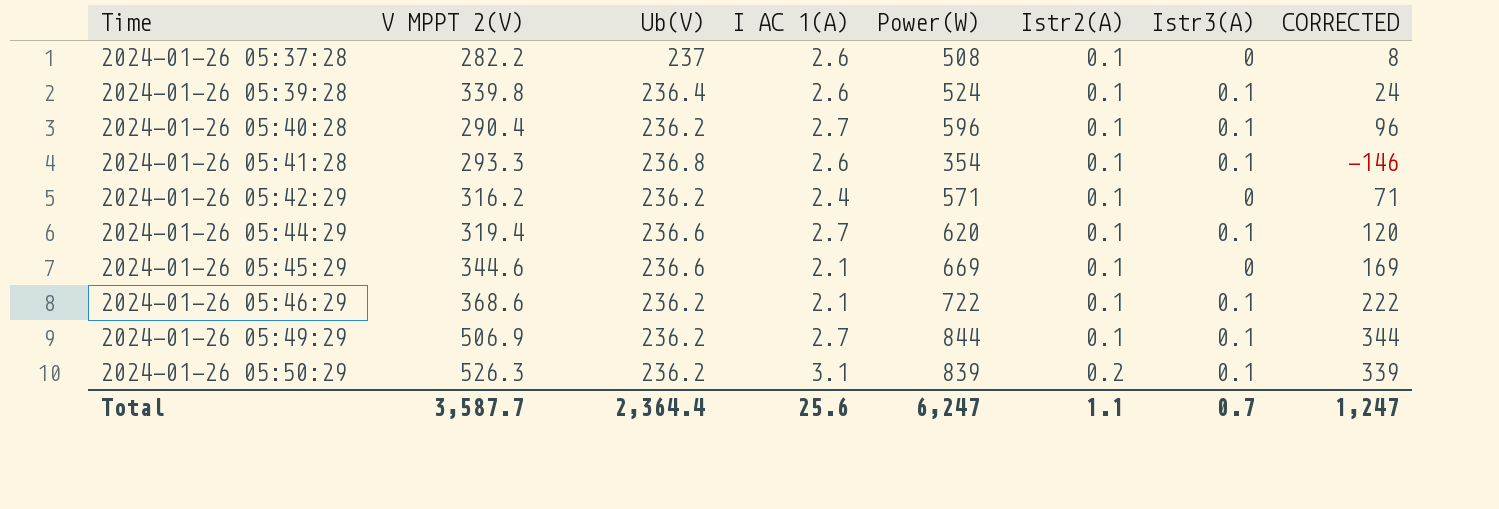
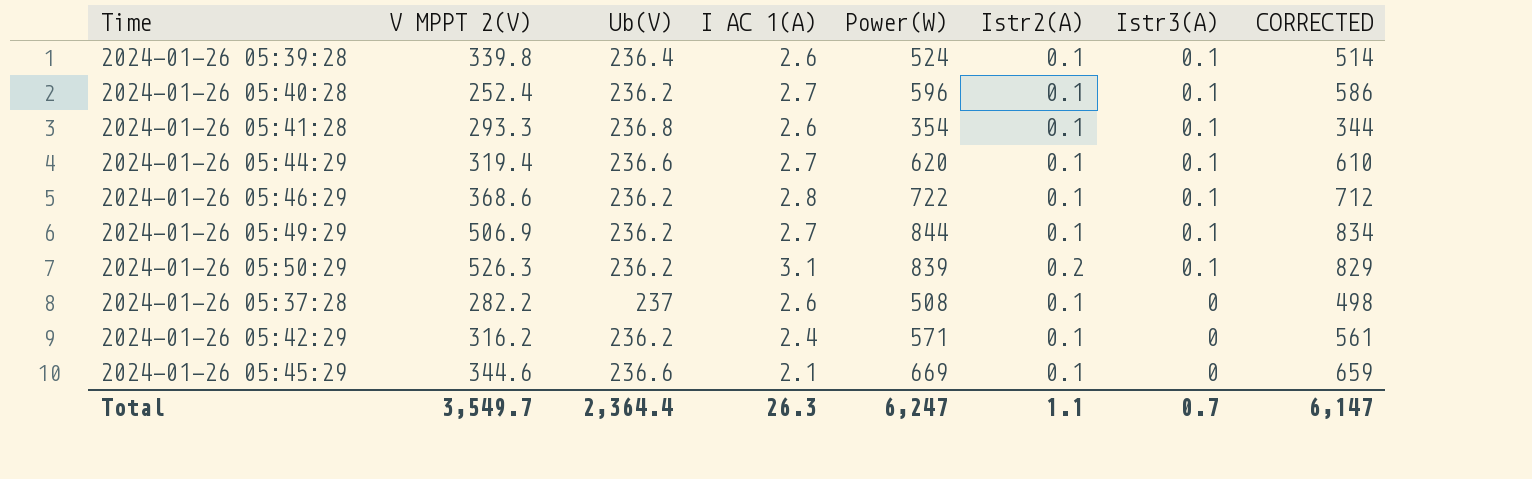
row order: Time ascending -> Istr3(A) descending
column CORRECTED | formula: [Power(W)] - 500 -> [Power(W)] - 10
2024-01-26 05:40:28 | V MPPT 2(V): 290.4 -> 252.4
2024-01-26 05:46:29 | I AC 1(A): 2.1 -> 2.8
Total | V MPPT 2(V): 3,587.7 -> 3,549.7
Total | I AC 1(A): 25.6 -> 26.3
Total | CORRECTED: 1,247 -> 6,147

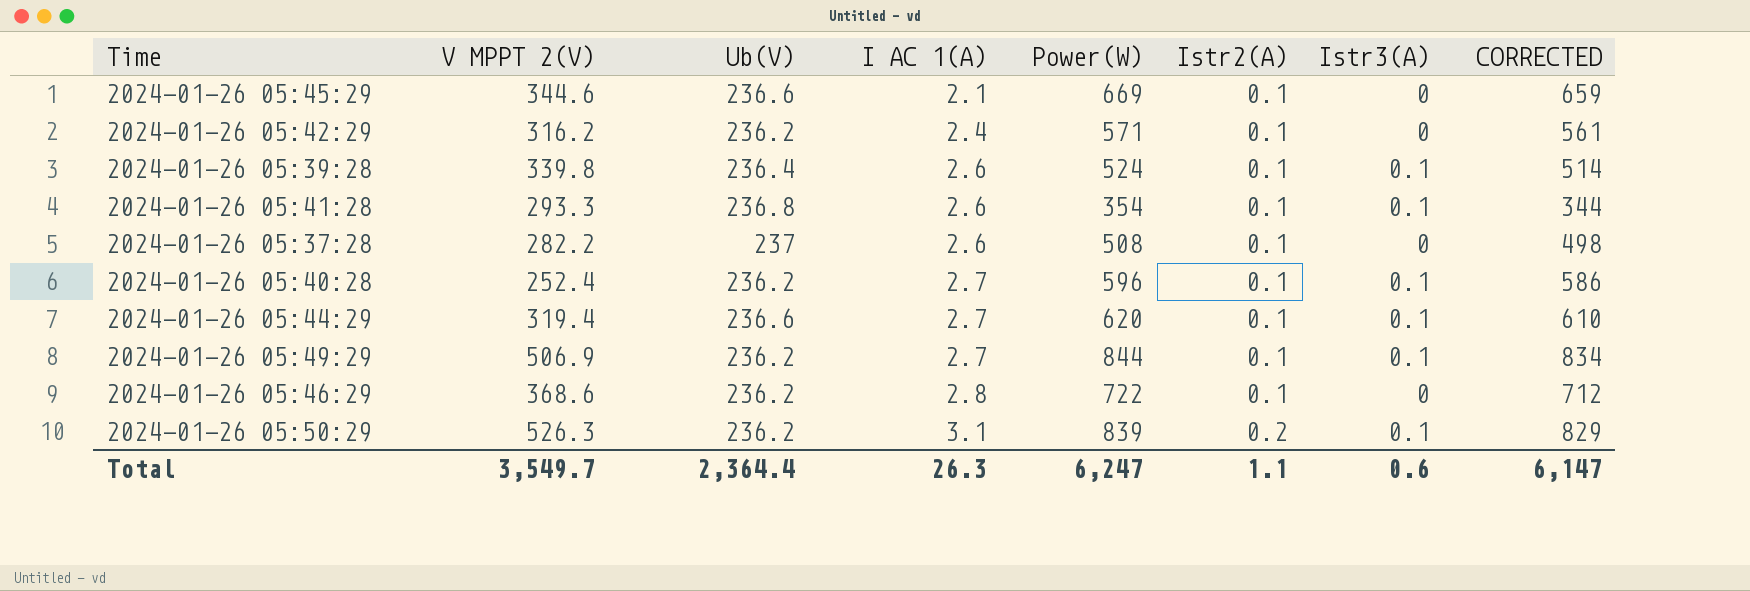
row order: Istr3(A) descending -> I AC 1(A) ascending
2024-01-26 05:46:29 | Istr3(A): 0.1 -> 0
Total | Istr3(A): 0.7 -> 0.6

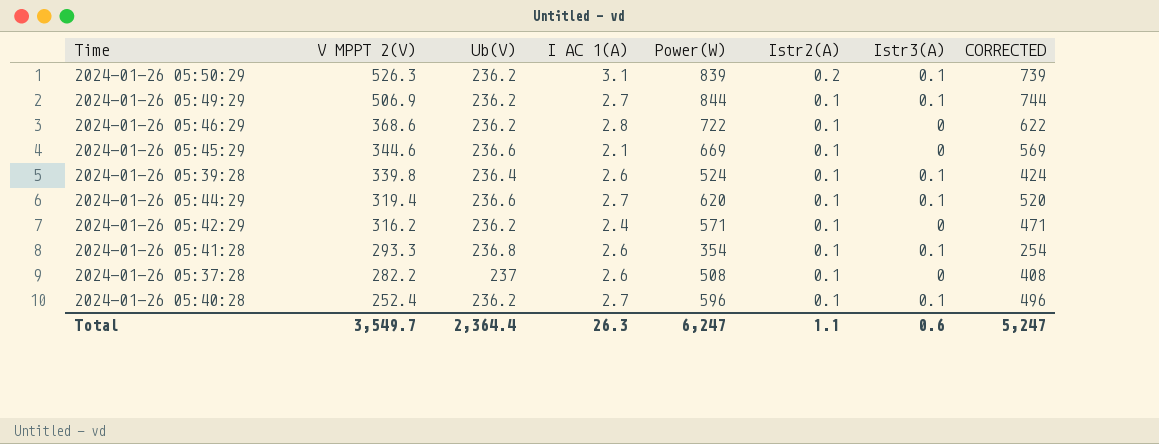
row order: I AC 1(A) ascending -> V MPPT 2(V) descending
column CORRECTED | formula: [Power(W)] - 10 -> [Power(W)] - 100
Total | CORRECTED: 6,147 -> 5,247

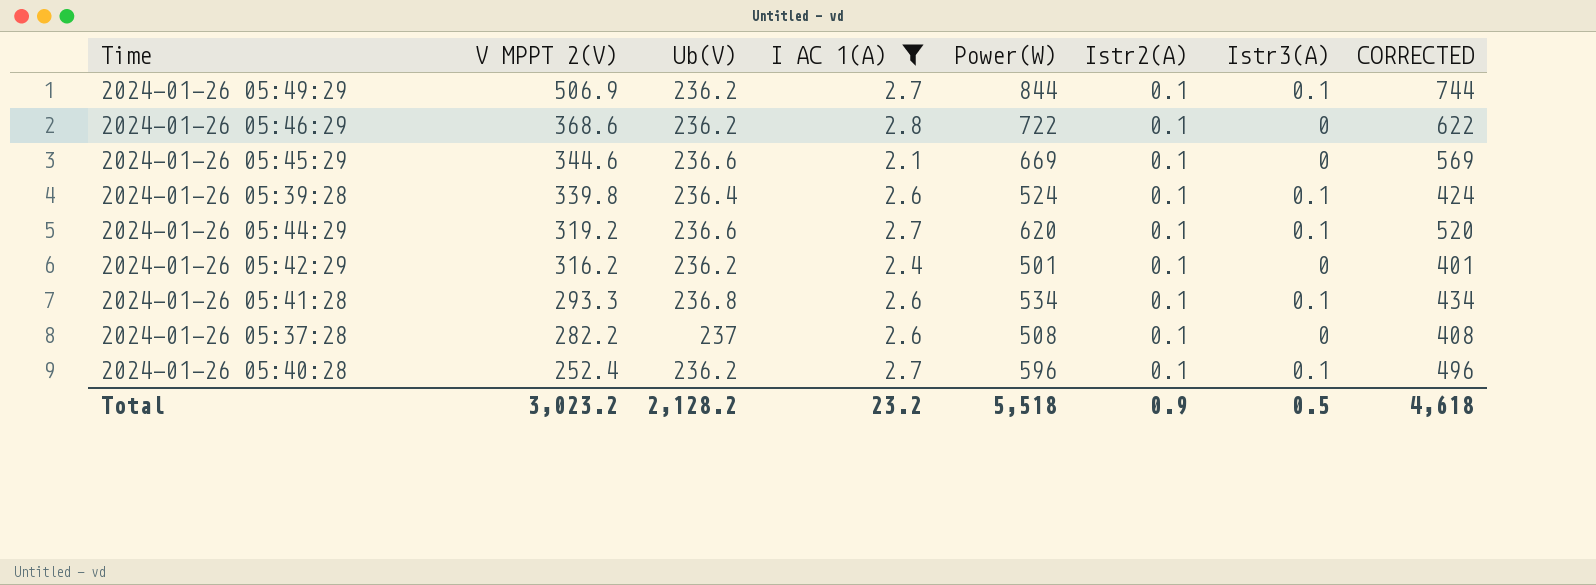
filter: none -> I AC 1(A) != 3.1
2024-01-26 05:44:29 | V MPPT 2(V): 319.4 -> 319.2
2024-01-26 05:42:29 | Power(W): 571 -> 501
2024-01-26 05:42:29 | CORRECTED: 471 -> 401
2024-01-26 05:41:28 | Power(W): 354 -> 534
2024-01-26 05:41:28 | CORRECTED: 254 -> 434
Total | V MPPT 2(V): 3,549.7 -> 3,023.2
Total | Ub(V): 2,364.4 -> 2,128.2
Total | I AC 1(A): 26.3 -> 23.2
Total | Power(W): 6,247 -> 5,518
Total | Istr2(A): 1.1 -> 0.9
Total | Istr3(A): 0.6 -> 0.5
Total | CORRECTED: 5,247 -> 4,618

